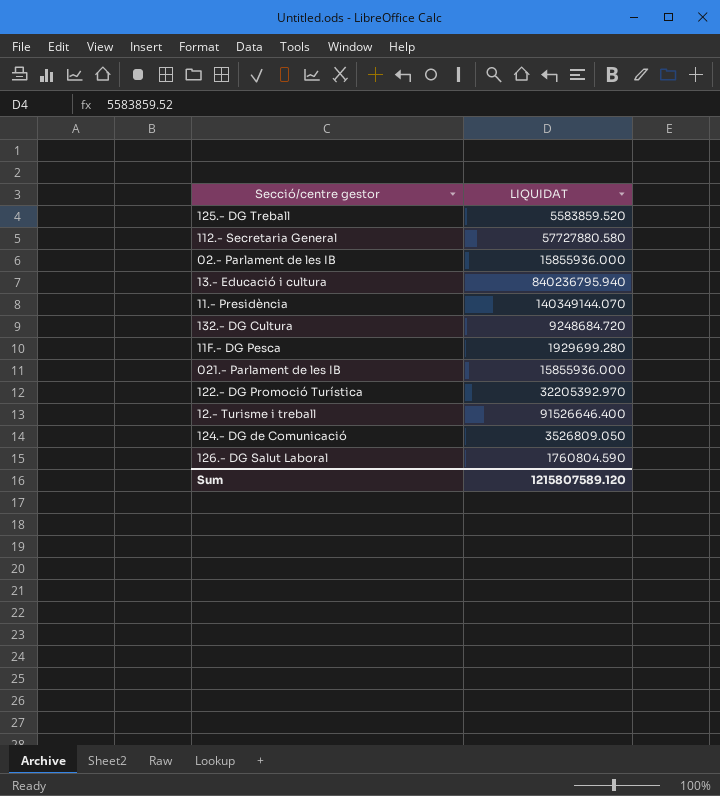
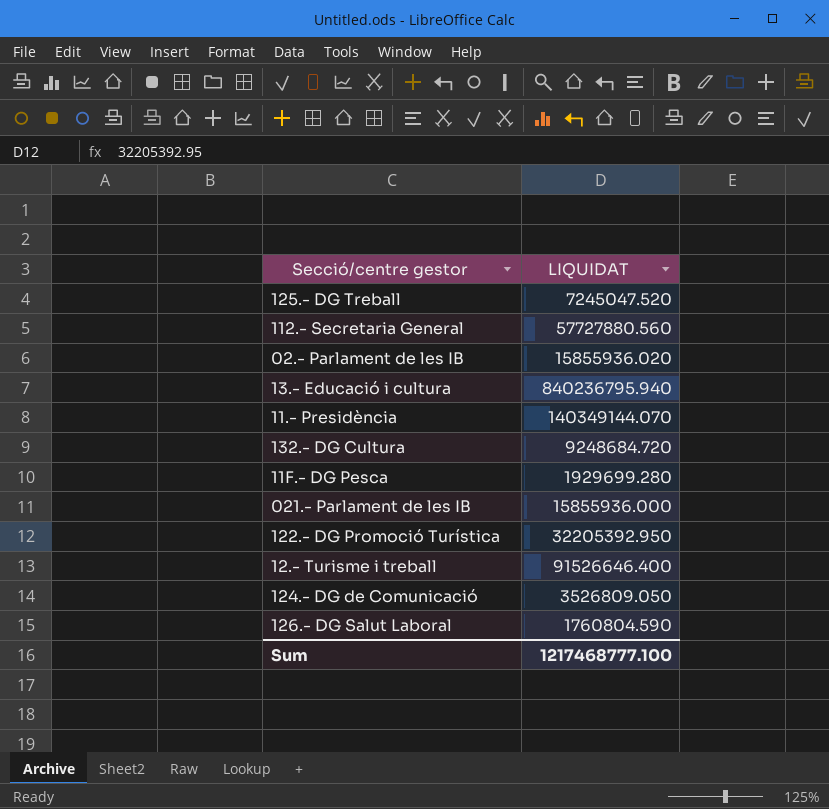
125.- DG Treball | LIQUIDAT: 5583859.520 -> 7245047.520
112.- Secretaria General | LIQUIDAT: 57727880.580 -> 57727880.560
02.- Parlament de les IB | LIQUIDAT: 15855936.000 -> 15855936.020
122.- DG Promoció Turística | LIQUIDAT: 32205392.970 -> 32205392.950
Sum | LIQUIDAT: 1215807589.120 -> 1217468777.100

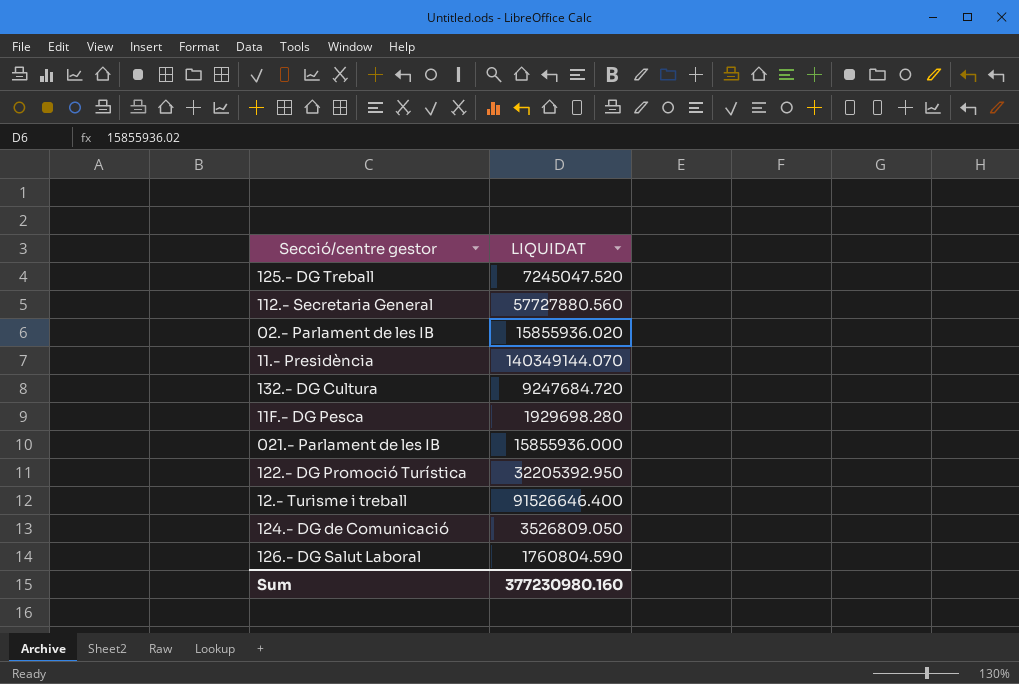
row 13.- Educació i cultura: 840236795.940 -> none
132.- DG Cultura | LIQUIDAT: 9248684.720 -> 9247684.720
11F.- DG Pesca | LIQUIDAT: 1929699.280 -> 1929698.280
Sum | LIQUIDAT: 1217468777.100 -> 377230980.160

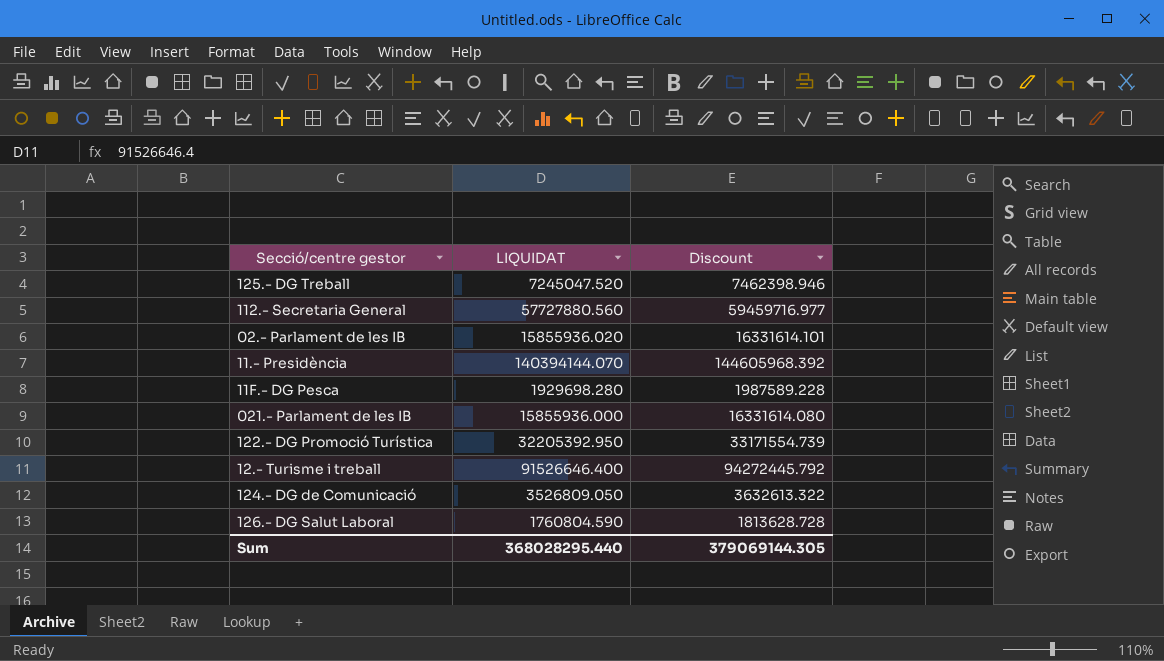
column Discount | formula: none -> [LIQUIDAT] * 1.03
row 132.- DG Cultura: 9247684.720 -> none
11.- Presidència | LIQUIDAT: 140349144.070 -> 140394144.070
Sum | LIQUIDAT: 377230980.160 -> 368028295.440

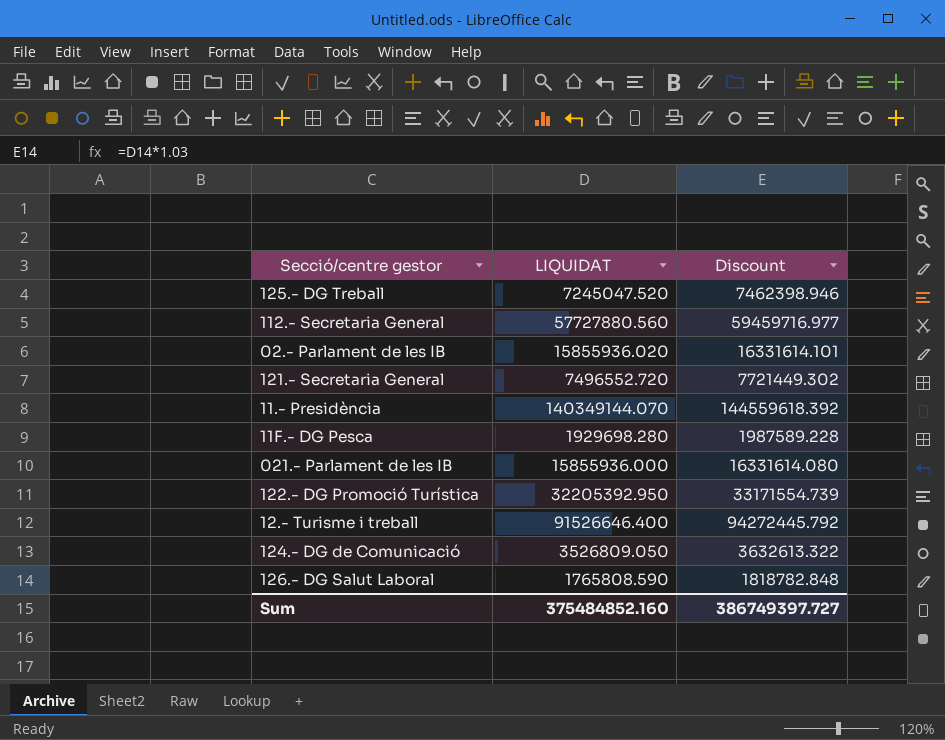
row 121.- Secretaria General: none -> 7496552.720 | 7721449.302
11.- Presidència | LIQUIDAT: 140394144.070 -> 140349144.070
11.- Presidència | Discount: 144605968.392 -> 144559618.392
126.- DG Salut Laboral | LIQUIDAT: 1760804.590 -> 1765808.590
126.- DG Salut Laboral | Discount: 1813628.728 -> 1818782.848
Sum | LIQUIDAT: 368028295.440 -> 375484852.160
Sum | Discount: 379069144.305 -> 386749397.727

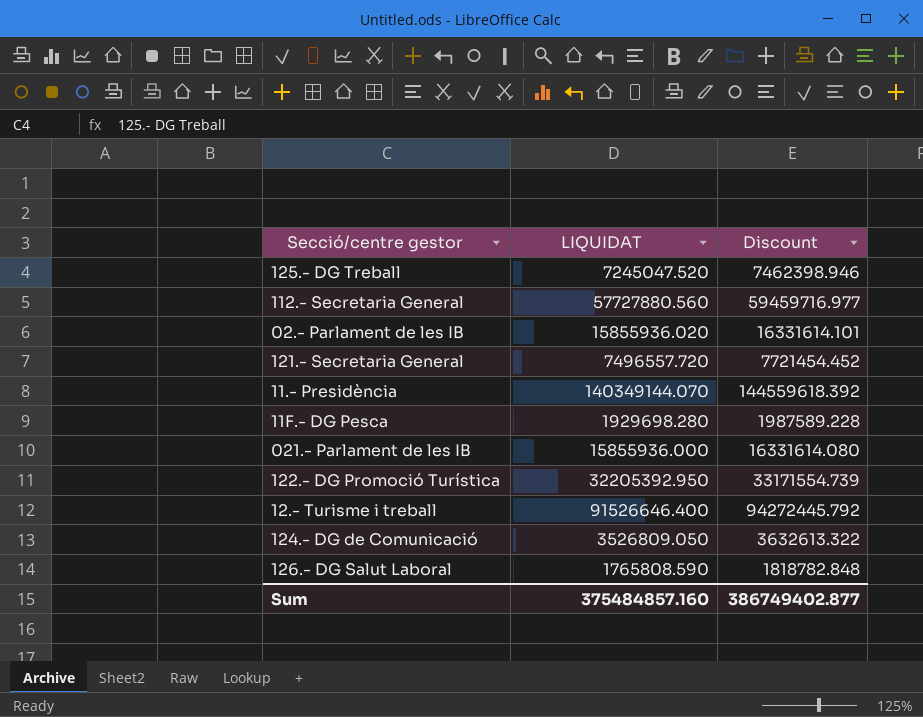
121.- Secretaria General | LIQUIDAT: 7496552.720 -> 7496557.720
121.- Secretaria General | Discount: 7721449.302 -> 7721454.452
Sum | LIQUIDAT: 375484852.160 -> 375484857.160
Sum | Discount: 386749397.727 -> 386749402.877

